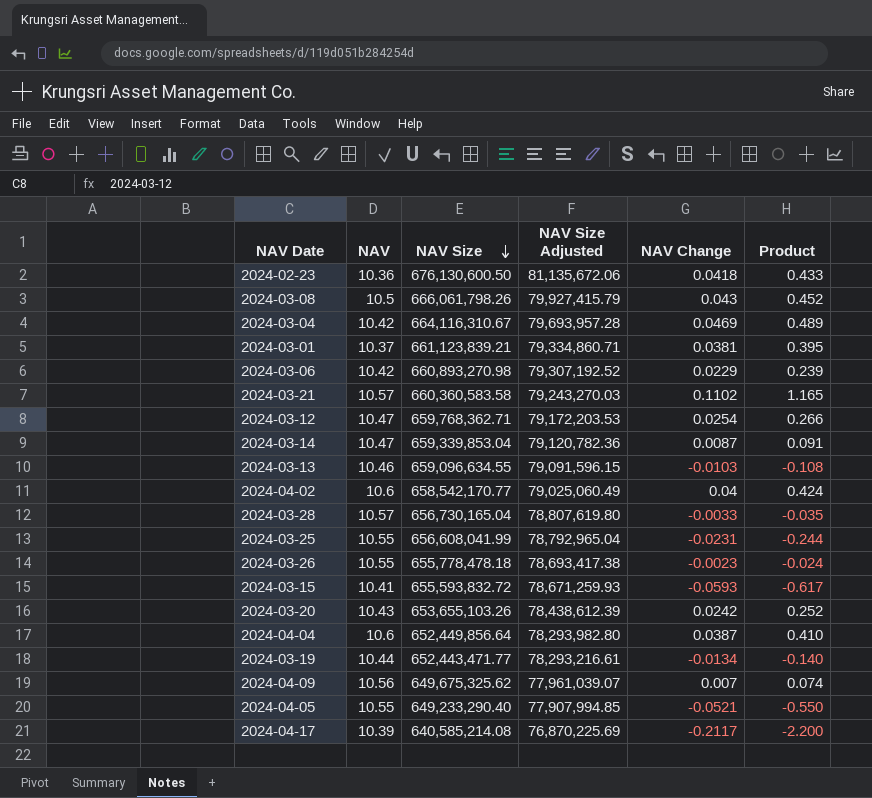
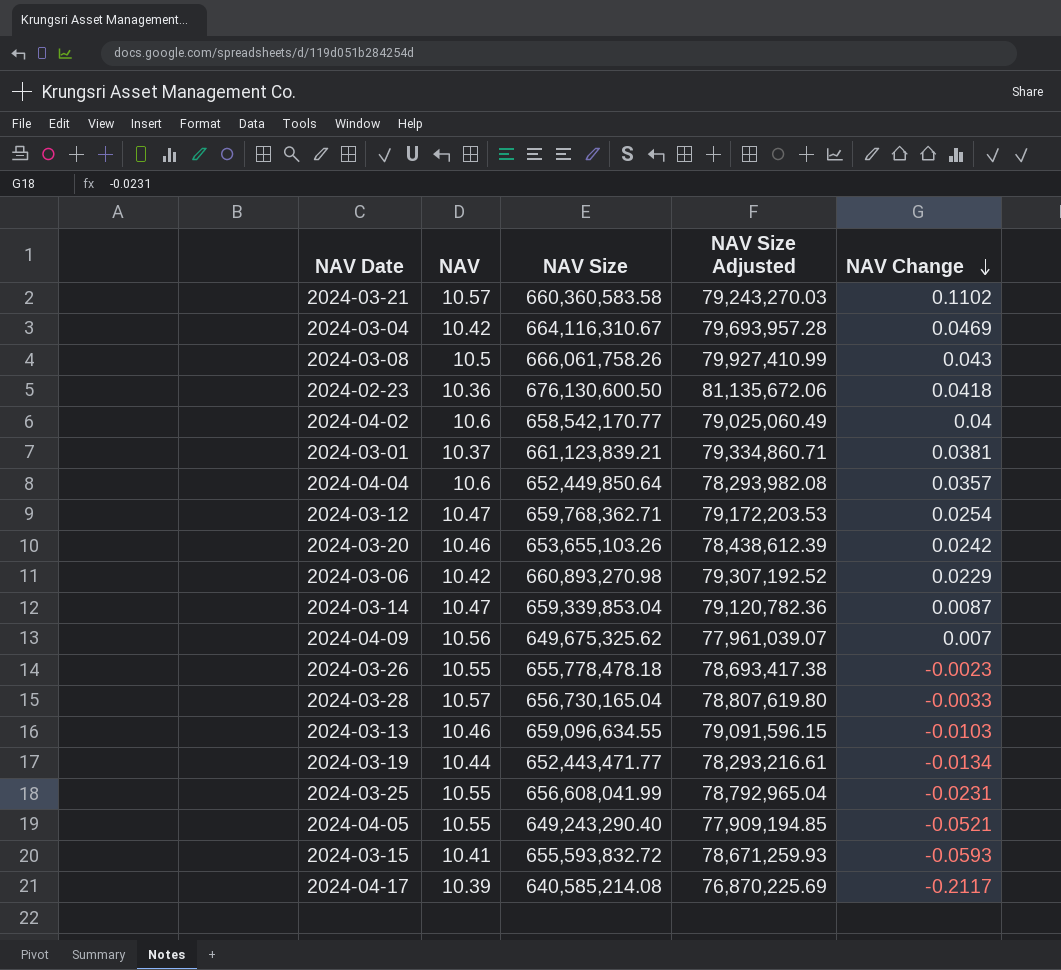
row order: NAV Size descending -> NAV Change descending
column Product | formula: [NAV] * [NAV Change] -> none
2024-03-08 | NAV Size: 666,061,798.26 -> 666,061,758.26
2024-03-08 | NAV Size Adjusted: 79,927,415.79 -> 79,927,410.99
2024-04-04 | NAV Size: 652,449,856.64 -> 652,449,850.64
2024-04-04 | NAV Size Adjusted: 78,293,982.80 -> 78,293,982.08
2024-04-04 | NAV Change: 0.0387 -> 0.0357
2024-03-20 | NAV: 10.43 -> 10.46
2024-04-05 | NAV Size: 649,233,290.40 -> 649,243,290.40
2024-04-05 | NAV Size Adjusted: 77,907,994.85 -> 77,909,194.85

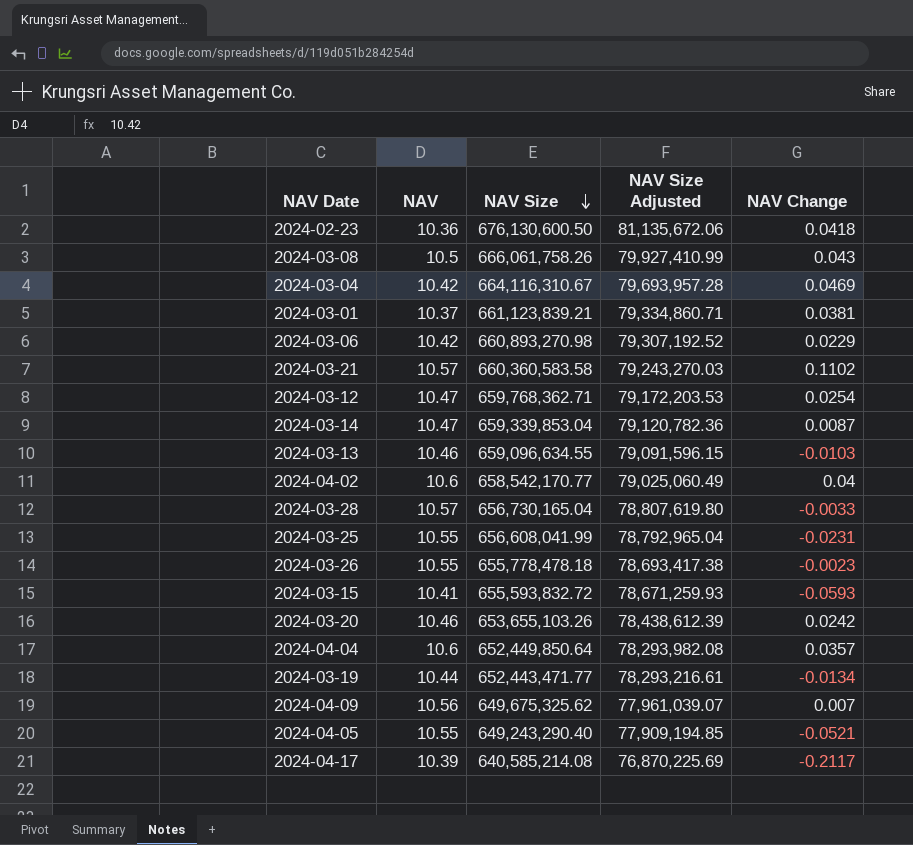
row order: NAV Change descending -> NAV Size descending

